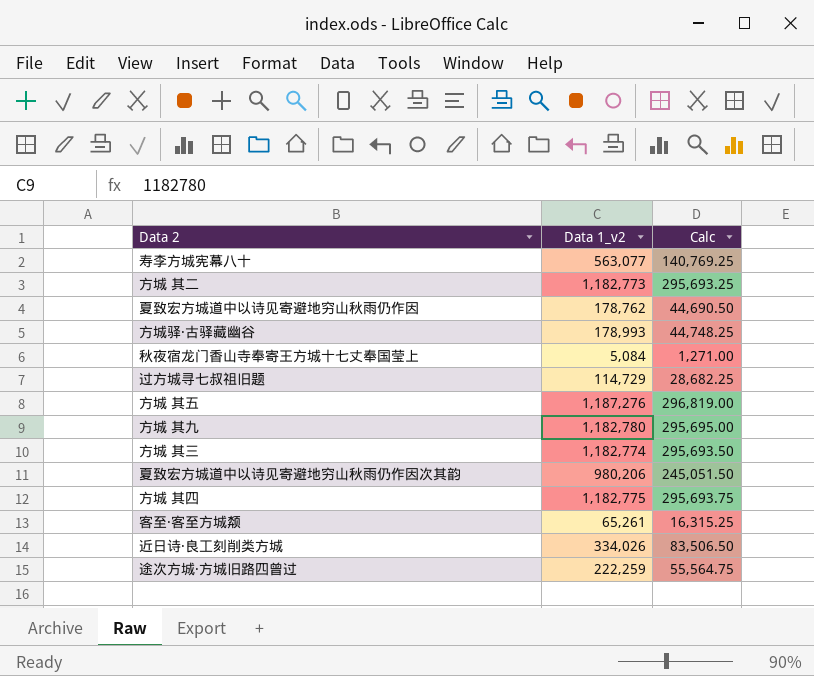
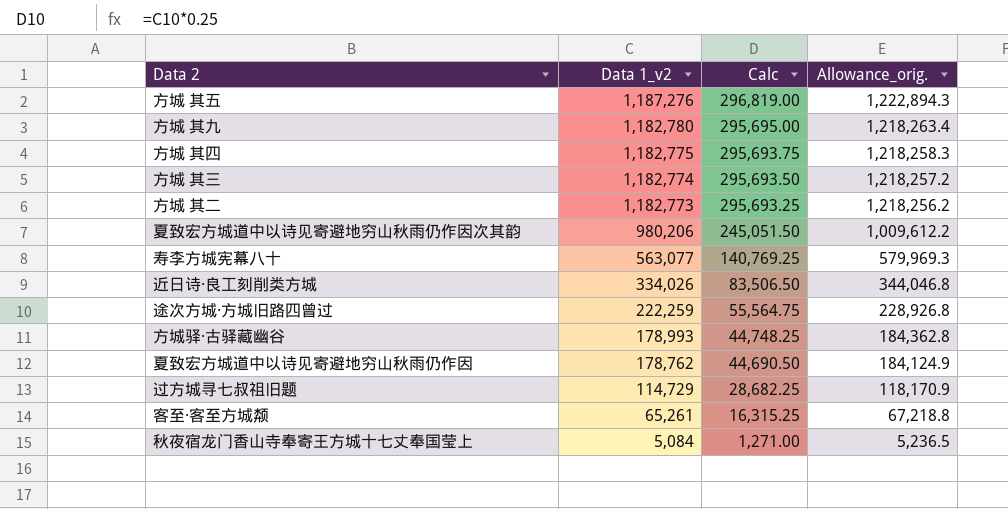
row order: none -> Data 1_v2 descending
column Allowance_orig. | formula: none -> [Data 1_v2] * 1.03

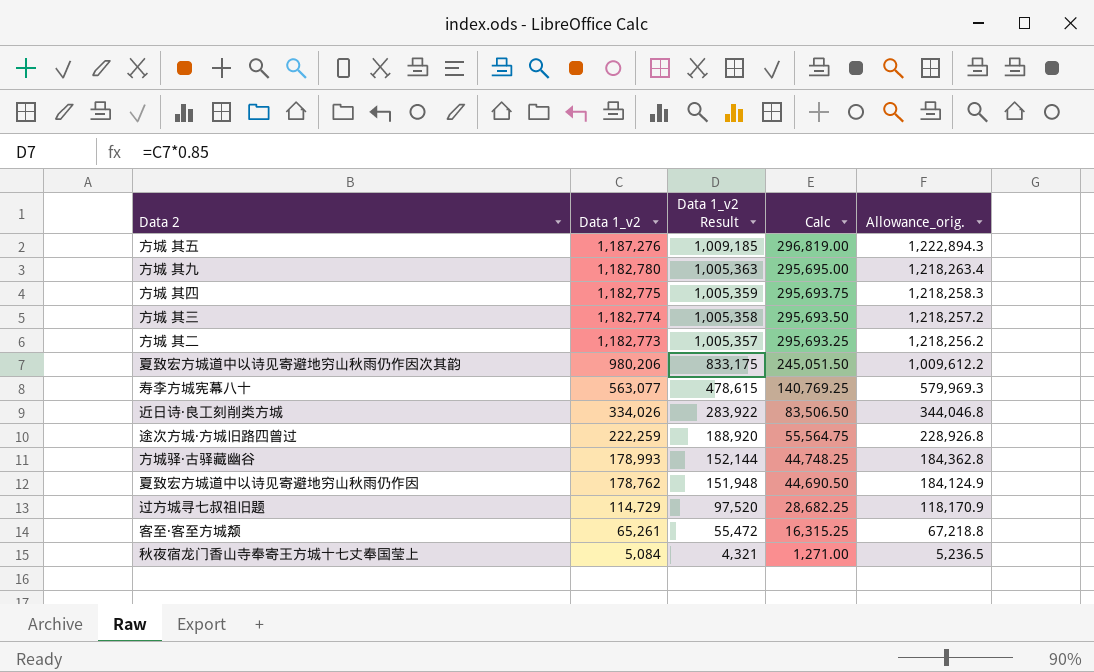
column Data 1_v2 Result | formula: none -> [Data 1_v2] * 0.85

